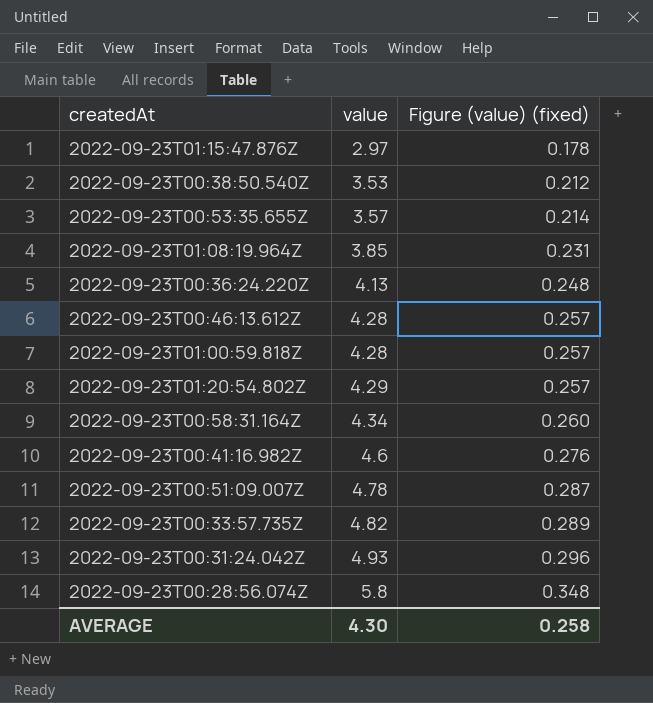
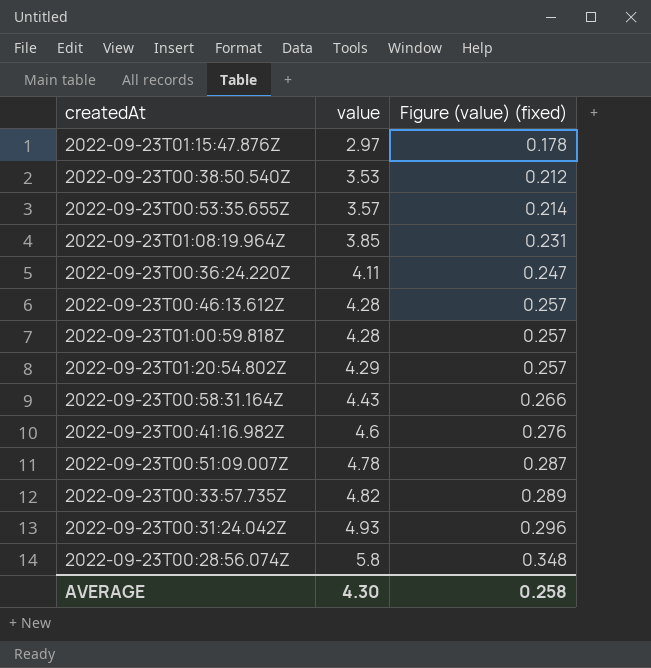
2022-09-23T00:36:24.220Z | value: 4.13 -> 4.11
2022-09-23T00:36:24.220Z | Figure (value) (fixed): 0.248 -> 0.247
2022-09-23T00:58:31.164Z | value: 4.34 -> 4.43
2022-09-23T00:58:31.164Z | Figure (value) (fixed): 0.260 -> 0.266

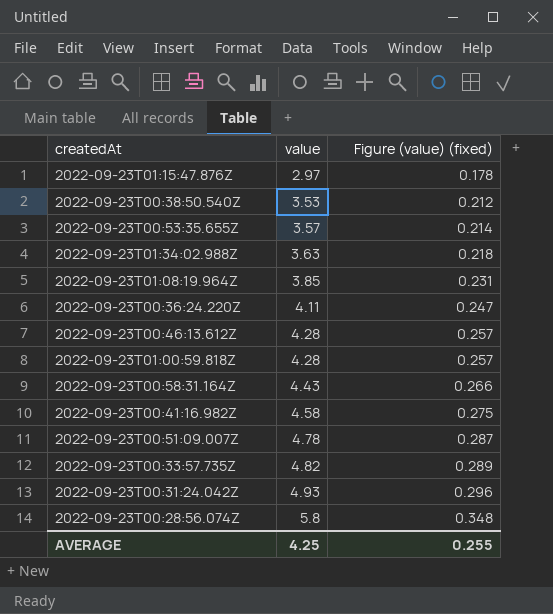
row 2022-09-23T01:20:54.802Z: 4.29 | 0.257 -> none
row 2022-09-23T01:34:02.988Z: none -> 3.63 | 0.218
2022-09-23T00:41:16.982Z | value: 4.6 -> 4.58
2022-09-23T00:41:16.982Z | Figure (value) (fixed): 0.276 -> 0.275
AVERAGE | value: 4.30 -> 4.25
AVERAGE | Figure (value) (fixed): 0.258 -> 0.255

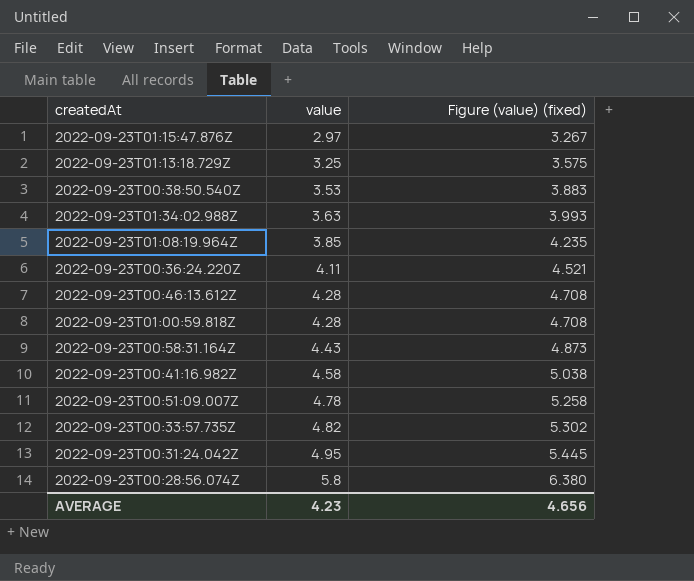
column Figure (value) (fixed) | formula: [value] * 0.06 -> [value] * 1.1
row 2022-09-23T00:53:35.655Z: 3.57 | 0.214 -> none
row 2022-09-23T01:13:18.729Z: none -> 3.25 | 3.575
2022-09-23T00:31:24.042Z | value: 4.93 -> 4.95
AVERAGE | value: 4.25 -> 4.23
AVERAGE | Figure (value) (fixed): 0.255 -> 4.656

